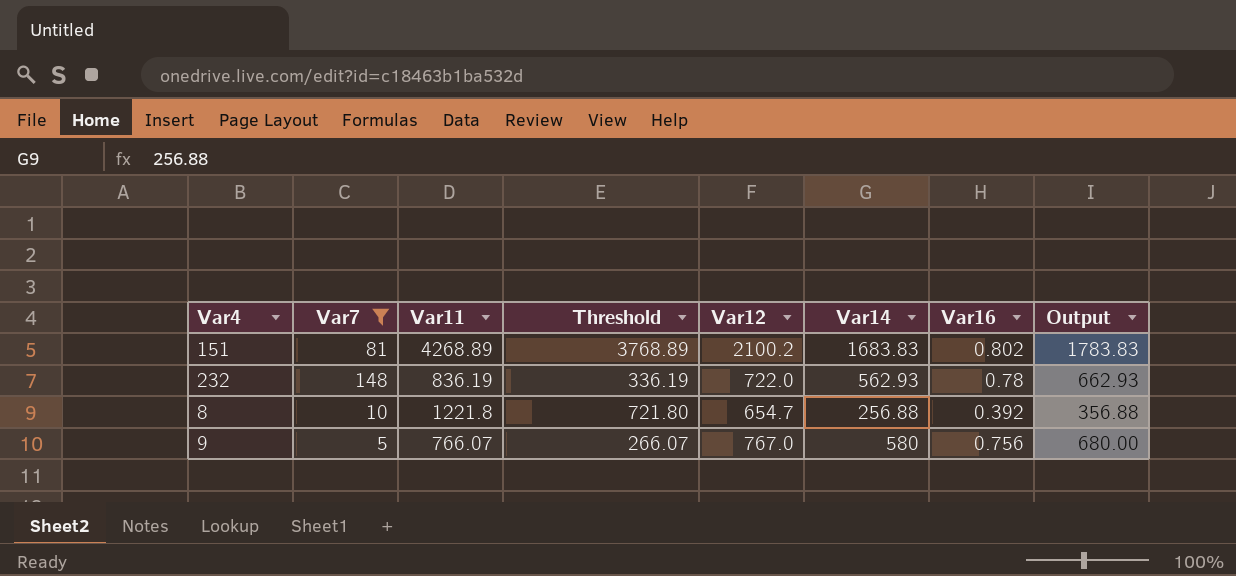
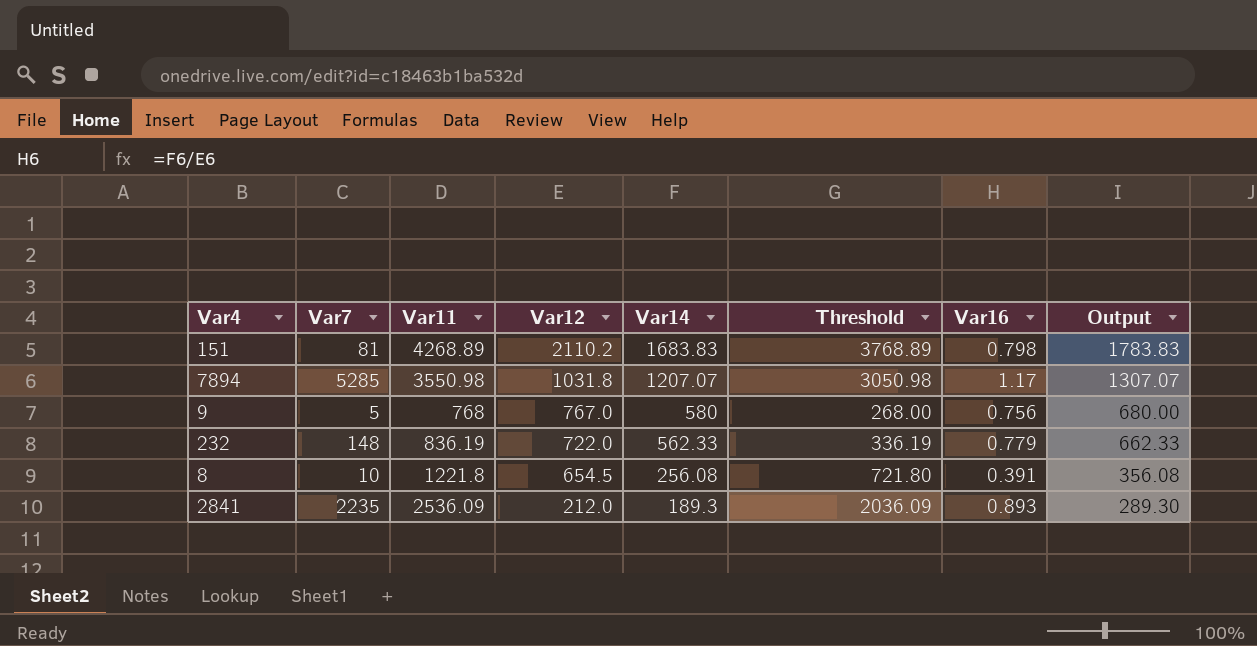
filter: Var7 <= 148 -> none
row order: none -> Var12 descending
column Threshold | position: 4 -> 6
151 | Var12: 2100.2 -> 2110.2
151 | Var16: 0.802 -> 0.798
9 | Var11: 766.07 -> 768
9 | Threshold: 266.07 -> 268.00
232 | Var14: 562.93 -> 562.33
232 | Var16: 0.78 -> 0.779
232 | Output: 662.93 -> 662.33
8 | Var12: 654.7 -> 654.5
8 | Var14: 256.88 -> 256.08
8 | Var16: 0.392 -> 0.391
8 | Output: 356.88 -> 356.08

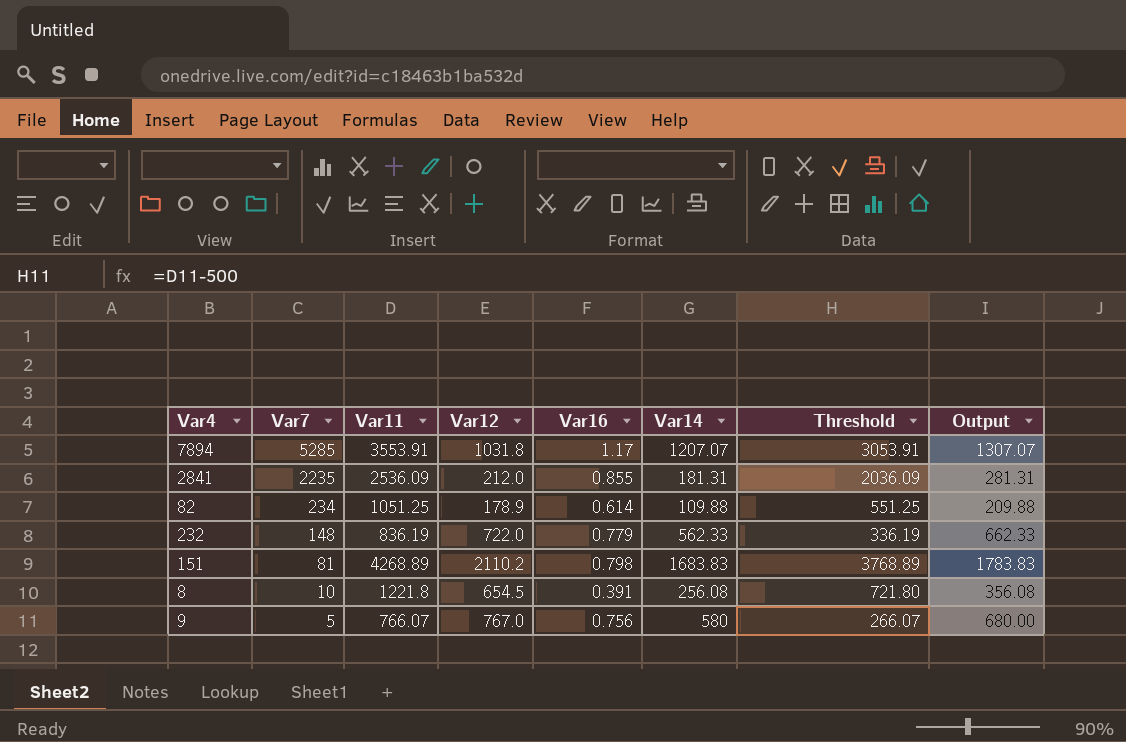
row order: Var12 descending -> Var7 descending
column Var16 | position: 7 -> 5
7894 | Var11: 3550.98 -> 3553.91
7894 | Threshold: 3050.98 -> 3053.91
2841 | Var16: 0.893 -> 0.855
2841 | Var14: 189.3 -> 181.31
2841 | Output: 289.30 -> 281.31
row 82: none -> 234 | 1051.25 | 178.9 | 0.614 | 109.88 | 551.25 | 209.88
9 | Var11: 768 -> 766.07
9 | Threshold: 268.00 -> 266.07

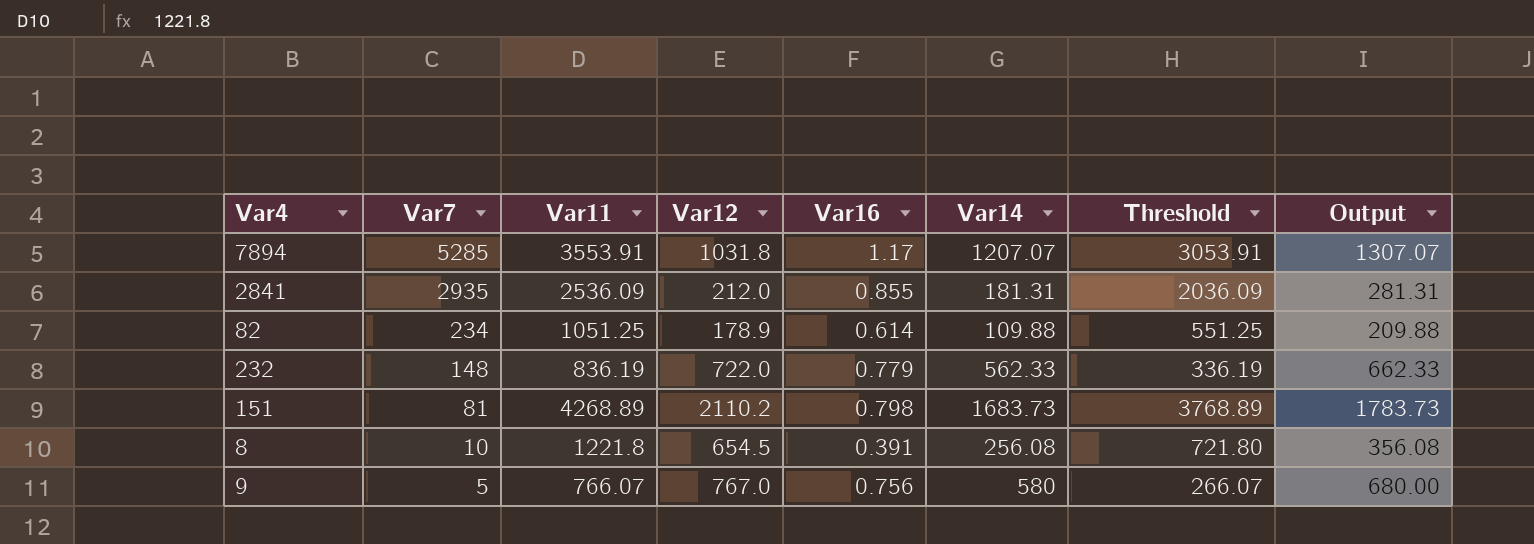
2841 | Var7: 2235 -> 2935
151 | Var14: 1683.83 -> 1683.73
151 | Output: 1783.83 -> 1783.73

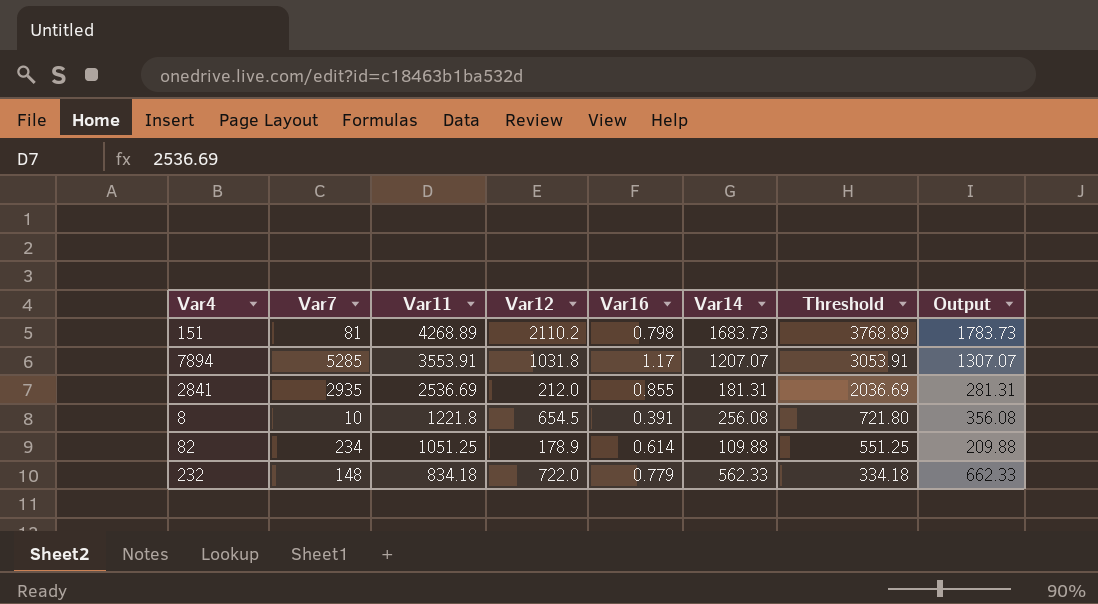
row order: Var7 descending -> Var11 descending
row 9: 5 | 766.07 | 767.0 | 0.756 | 580 | 266.07 | 680.00 -> none
2841 | Var11: 2536.09 -> 2536.69
2841 | Threshold: 2036.09 -> 2036.69
232 | Var11: 836.19 -> 834.18
232 | Threshold: 336.19 -> 334.18

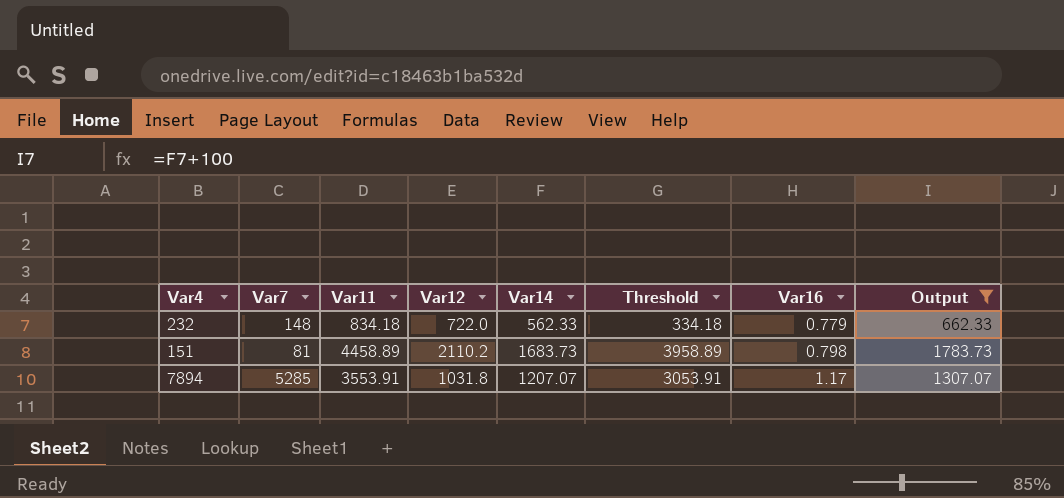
filter: none -> Output >= 662.33
row order: Var11 descending -> Var16 ascending
column Var16 | position: 5 -> 7
151 | Var11: 4268.89 -> 4458.89
151 | Threshold: 3768.89 -> 3958.89

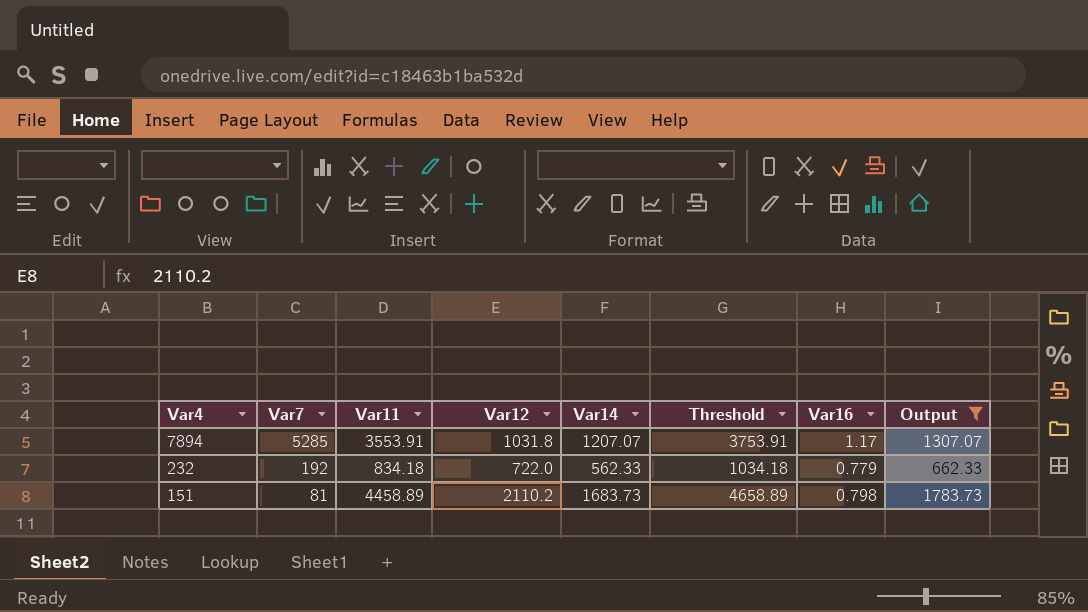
row order: Var16 ascending -> Var4 descending
column Threshold | formula: [Var11] - 500 -> [Var11] + 200
232 | Var7: 148 -> 192

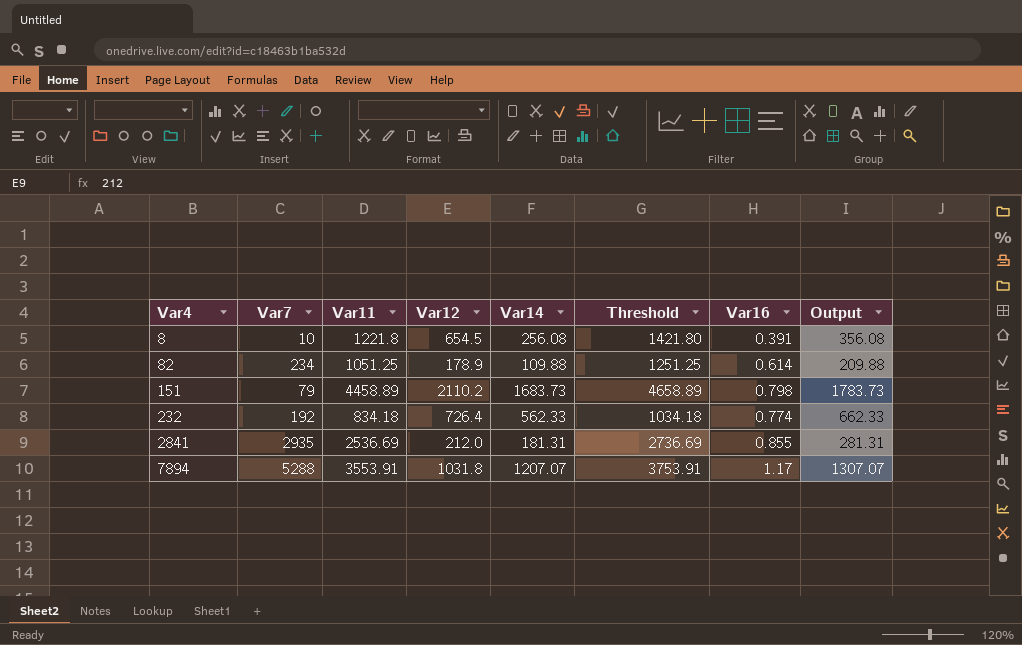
filter: Output >= 662.33 -> none
row order: Var4 descending -> Var4 ascending
151 | Var7: 81 -> 79
232 | Var12: 722.0 -> 726.4
232 | Var16: 0.779 -> 0.774
7894 | Var7: 5285 -> 5288

